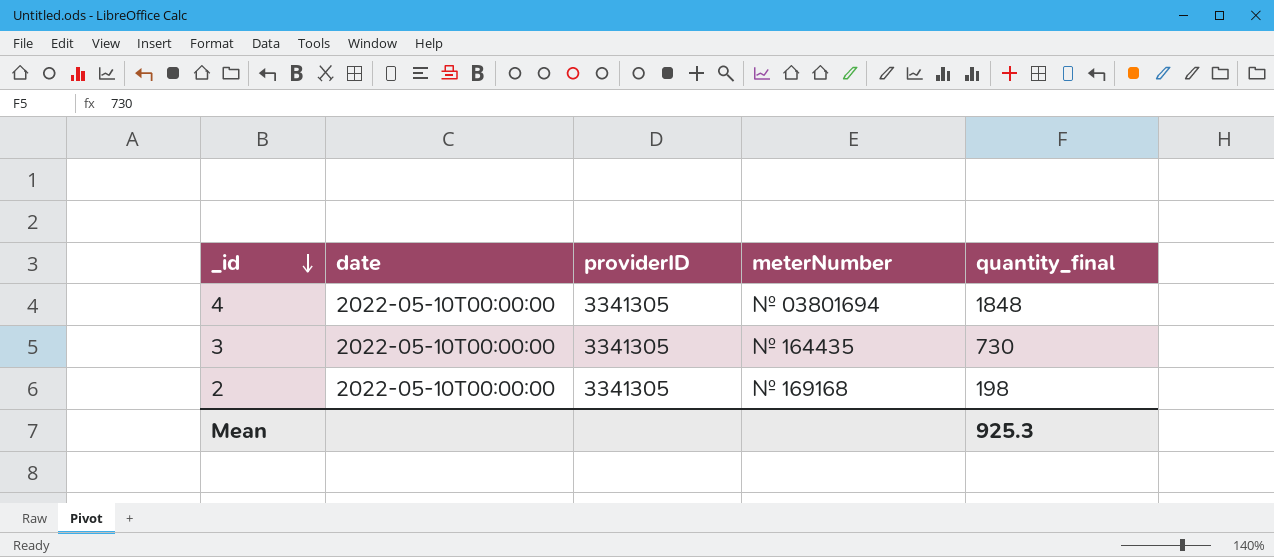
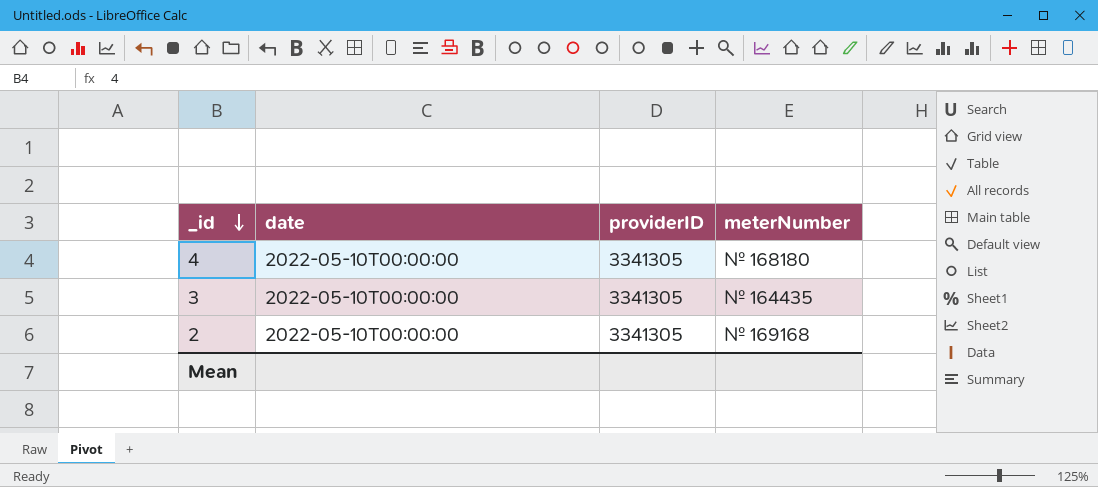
column quantity_final | position: 5 -> none
4 | meterNumber: № 03801694 -> № 168180

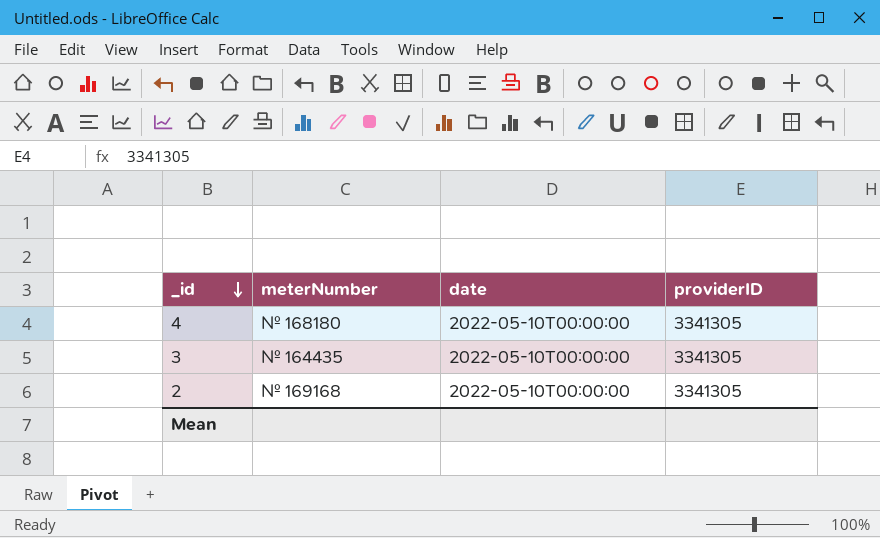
column meterNumber | position: 4 -> 2

